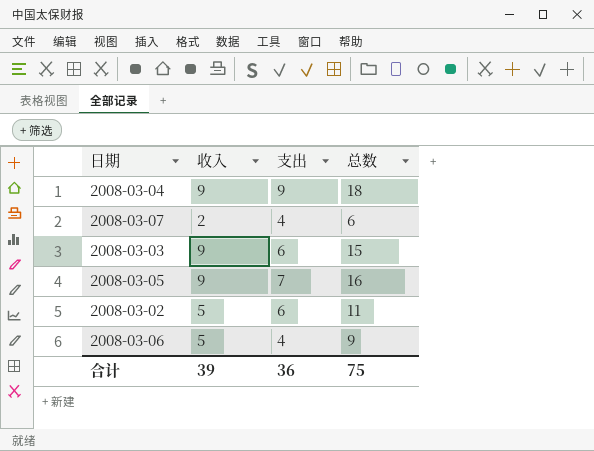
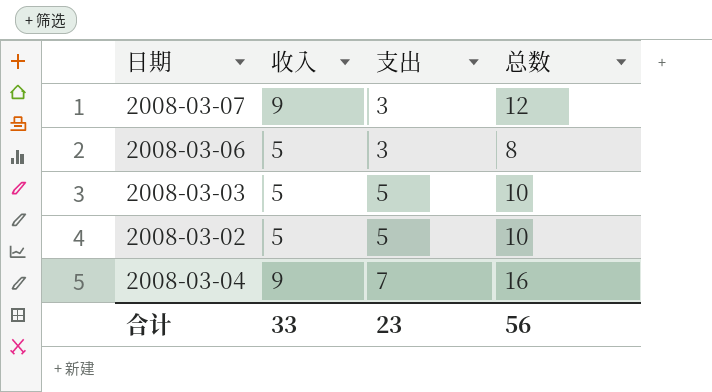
row order: none -> 支出 ascending
row 2008-03-05: 9 | 7 | 16 -> none
2008-03-07 | 收入: 2 -> 9
2008-03-07 | 支出: 4 -> 3
2008-03-07 | 总数: 6 -> 12
2008-03-06 | 支出: 4 -> 3
2008-03-06 | 总数: 9 -> 8
2008-03-03 | 收入: 9 -> 5
2008-03-03 | 支出: 6 -> 5
2008-03-03 | 总数: 15 -> 10
2008-03-02 | 支出: 6 -> 5
2008-03-02 | 总数: 11 -> 10
2008-03-04 | 支出: 9 -> 7
2008-03-04 | 总数: 18 -> 16
合计 | 收入: 39 -> 33
合计 | 支出: 36 -> 23
合计 | 总数: 75 -> 56

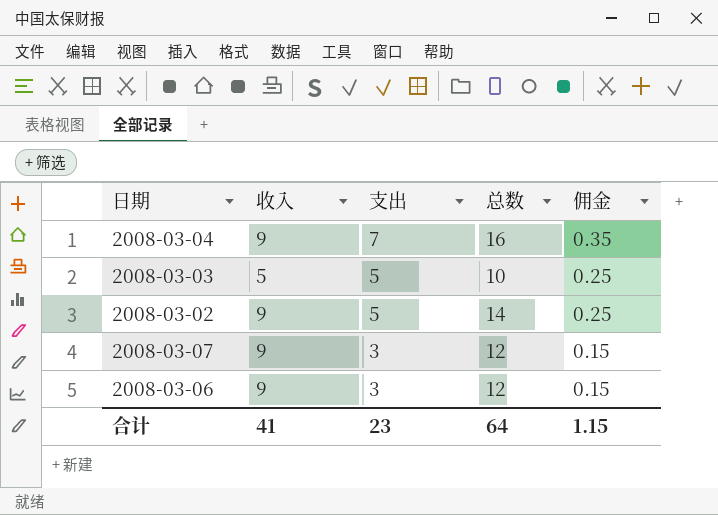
row order: 支出 ascending -> 支出 descending
column 佣金 | formula: none -> [支出] * 0.05
2008-03-02 | 收入: 5 -> 9
2008-03-02 | 总数: 10 -> 14
2008-03-06 | 收入: 5 -> 9
2008-03-06 | 总数: 8 -> 12
合计 | 收入: 33 -> 41
合计 | 总数: 56 -> 64

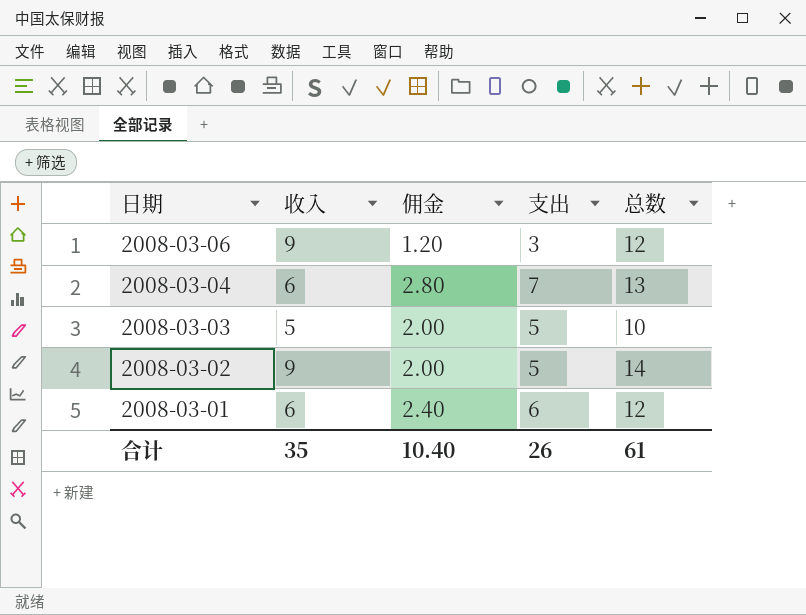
row order: 支出 descending -> 日期 descending
column 佣金 | formula: [支出] * 0.05 -> [支出] * 0.4
column 佣金 | position: 5 -> 3
row 2008-03-07: 9 | 3 | 12 | 0.15 -> none
2008-03-04 | 收入: 9 -> 6
2008-03-04 | 总数: 16 -> 13
row 2008-03-01: none -> 6 | 2.40 | 6 | 12
合计 | 收入: 41 -> 35
合计 | 佣金: 1.15 -> 10.40
合计 | 支出: 23 -> 26
合计 | 总数: 64 -> 61

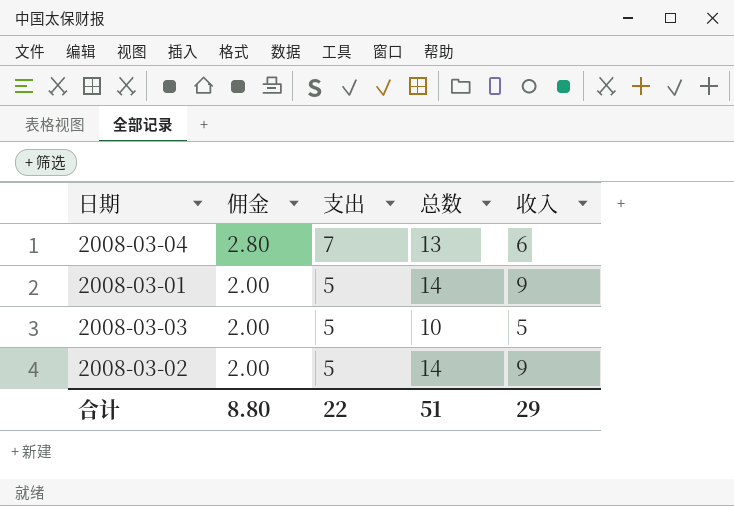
row order: 日期 descending -> 佣金 descending
column 收入 | position: 2 -> 5
row 2008-03-06: 9 | 1.20 | 3 | 12 -> none
2008-03-01 | 佣金: 2.40 -> 2.00
2008-03-01 | 支出: 6 -> 5
2008-03-01 | 总数: 12 -> 14
2008-03-01 | 收入: 6 -> 9
合计 | 佣金: 10.40 -> 8.80
合计 | 支出: 26 -> 22
合计 | 总数: 61 -> 51
合计 | 收入: 35 -> 29

